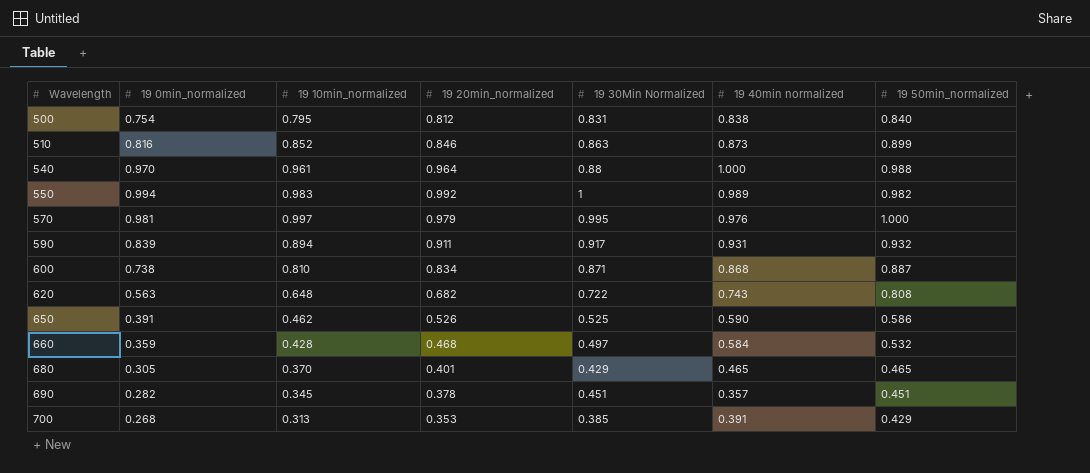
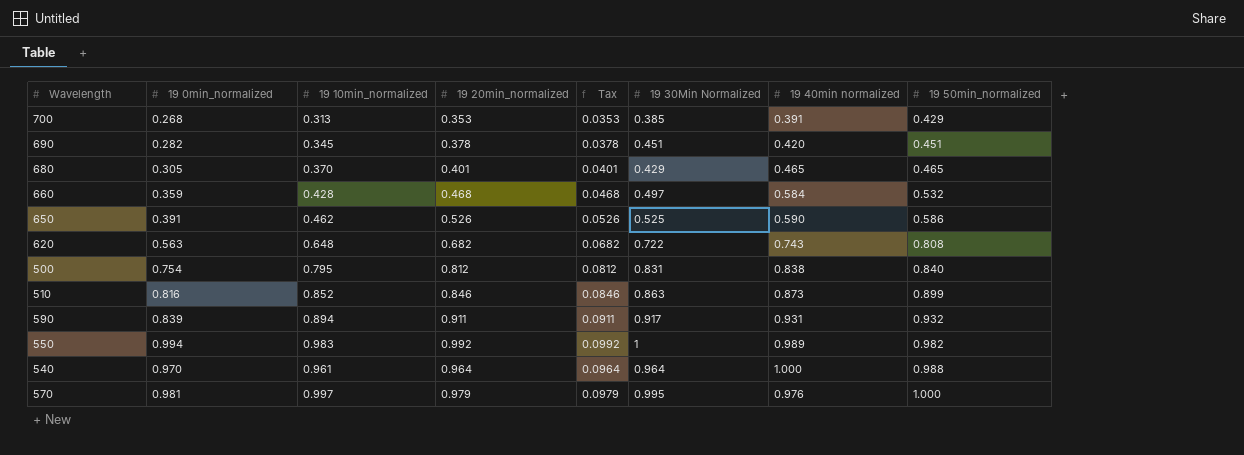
row order: Wavelength ascending -> 19 50min_normalized ascending
column Tax | formula: none -> [19 20min_normalized] * 0.1
row 600: 0.738 | 0.810 | 0.834 | 0.871 | 0.868 | 0.887 -> none
690 | 19 40min normalized: 0.357 -> 0.420
540 | 19 30Min Normalized: 0.88 -> 0.964

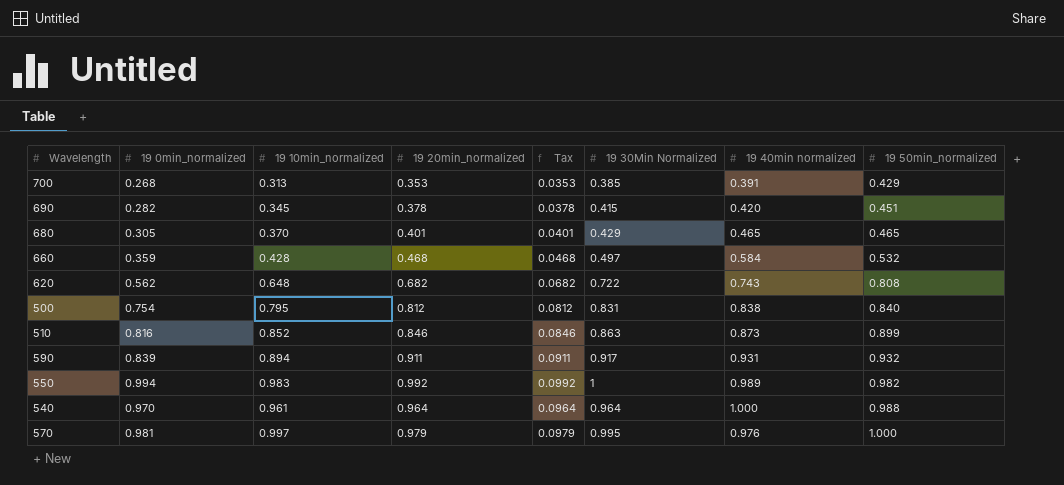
row 650: 0.391 | 0.462 | 0.526 | 0.0526 | 0.525 | 0.590 | 0.586 -> none
690 | 19 30Min Normalized: 0.451 -> 0.415
620 | 19 0min_normalized: 0.563 -> 0.562

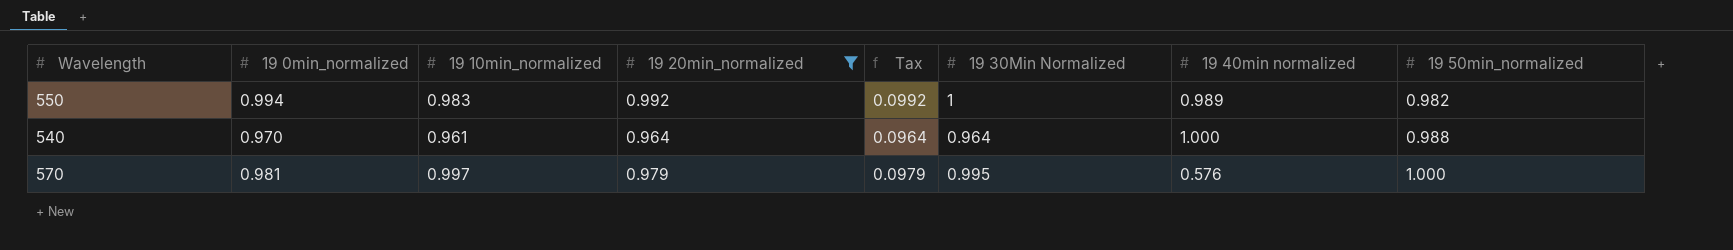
filter: none -> 19 20min_normalized >= 0.964
570 | 19 40min normalized: 0.976 -> 0.576

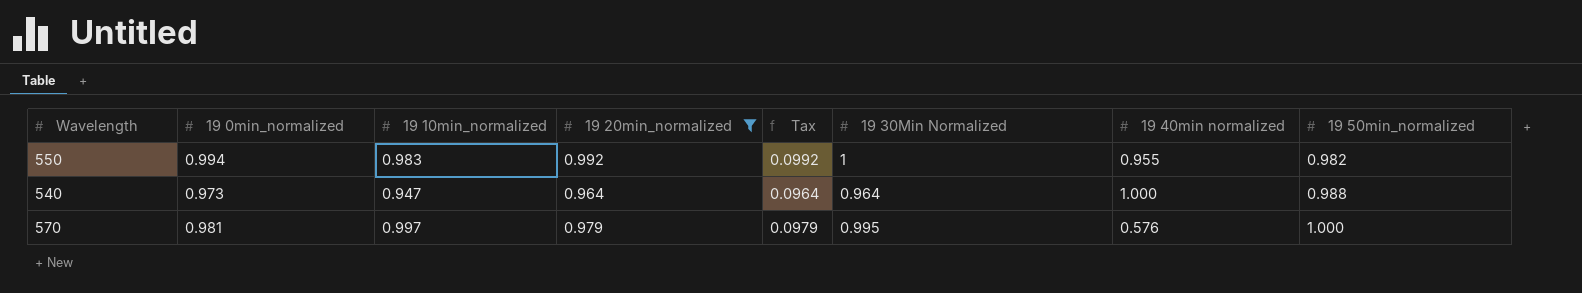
550 | 19 40min normalized: 0.989 -> 0.955
540 | 19 0min_normalized: 0.970 -> 0.973
540 | 19 10min_normalized: 0.961 -> 0.947

